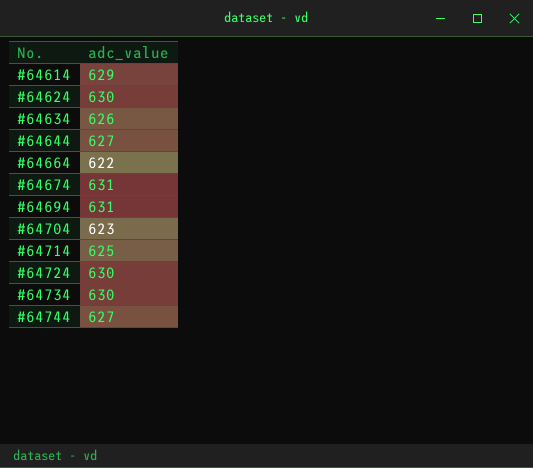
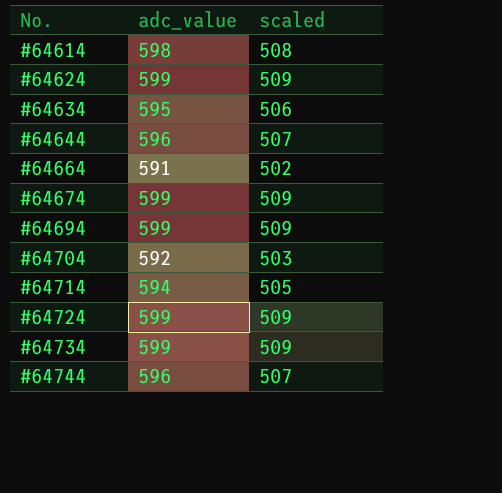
column scaled | formula: none -> [adc_value] * 0.85
#64614 | adc_value: 629 -> 598
#64624 | adc_value: 630 -> 599
#64634 | adc_value: 626 -> 595
#64644 | adc_value: 627 -> 596
#64664 | adc_value: 622 -> 591
#64674 | adc_value: 631 -> 599
#64694 | adc_value: 631 -> 599
#64704 | adc_value: 623 -> 592
#64714 | adc_value: 625 -> 594
#64724 | adc_value: 630 -> 599
#64734 | adc_value: 630 -> 599
#64744 | adc_value: 627 -> 596

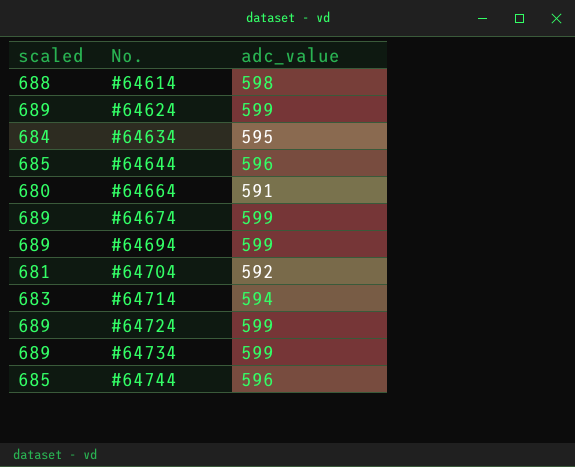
column scaled | formula: [adc_value] * 0.85 -> [adc_value] * 1.15
column scaled | position: 3 -> 1

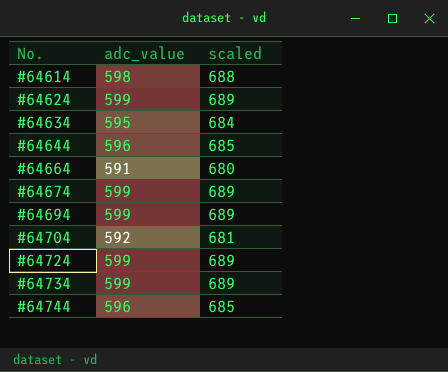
column scaled | position: 1 -> 3
row #64714: 683 | 594 -> none

